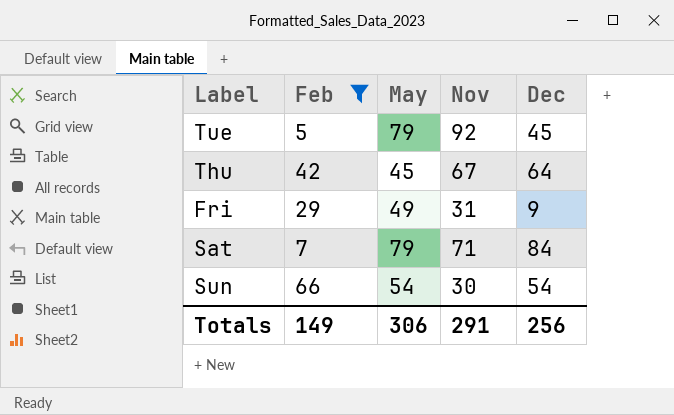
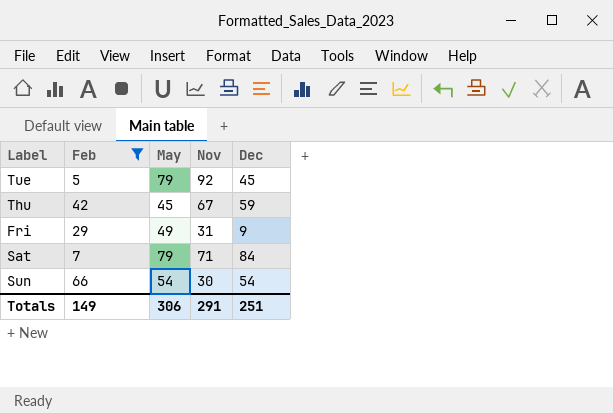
Thu | Dec: 64 -> 59
Totals | Dec: 256 -> 251

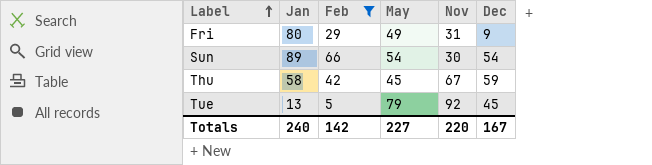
row order: none -> Label ascending
column Jan | position: none -> 2
row Sat: 7 | 79 | 71 | 84 -> none
Totals | Feb: 149 -> 142
Totals | May: 306 -> 227
Totals | Nov: 291 -> 220
Totals | Dec: 251 -> 167

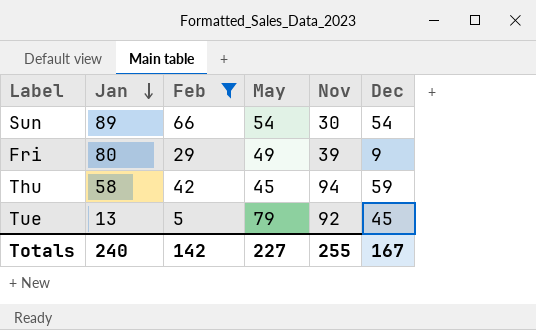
row order: Label ascending -> Jan descending
Fri | Nov: 31 -> 39
Thu | Nov: 67 -> 94
Totals | Nov: 220 -> 255

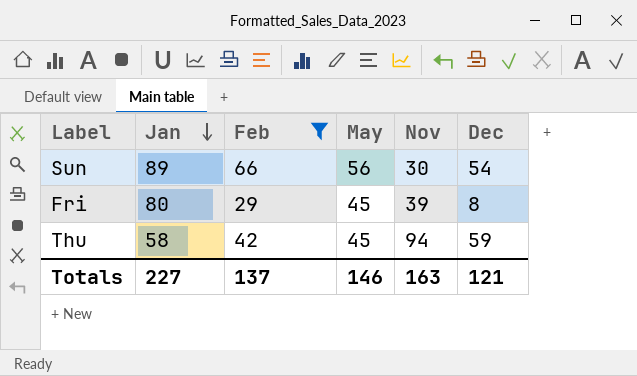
row Tue: 13 | 5 | 79 | 92 | 45 -> none
Sun | May: 54 -> 56
Fri | May: 49 -> 45
Fri | Dec: 9 -> 8
Totals | Jan: 240 -> 227
Totals | Feb: 142 -> 137
Totals | May: 227 -> 146
Totals | Nov: 255 -> 163
Totals | Dec: 167 -> 121

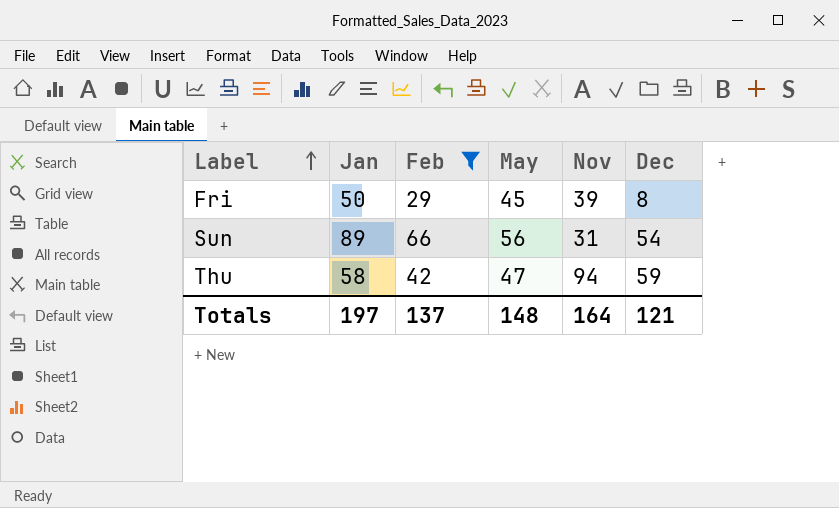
row order: Jan descending -> Label ascending
Fri | Jan: 80 -> 50
Sun | Nov: 30 -> 31
Thu | May: 45 -> 47
Totals | Jan: 227 -> 197
Totals | May: 146 -> 148
Totals | Nov: 163 -> 164

